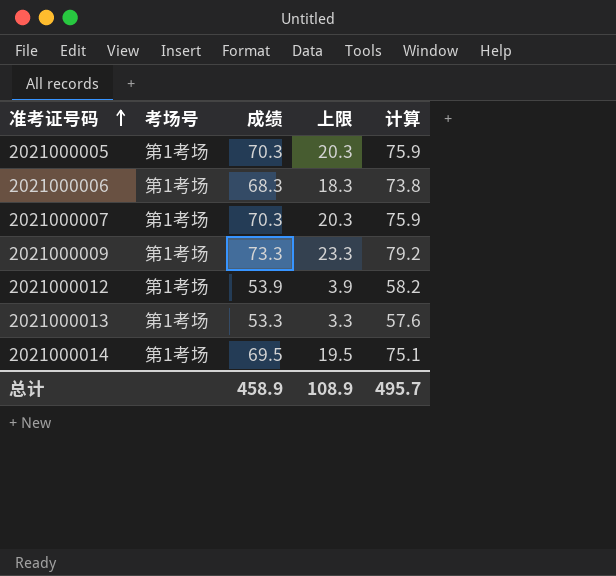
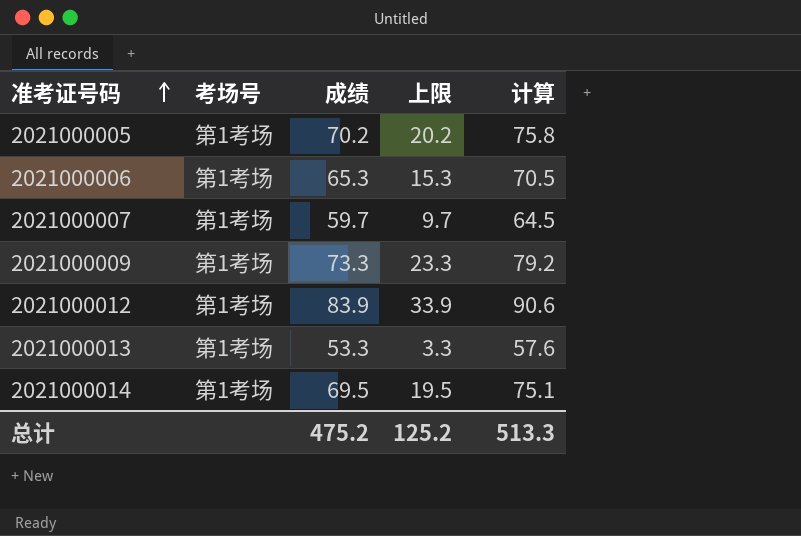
2021000005 | 成绩: 70.3 -> 70.2
2021000005 | 上限: 20.3 -> 20.2
2021000005 | 计算: 75.9 -> 75.8
2021000006 | 成绩: 68.3 -> 65.3
2021000006 | 上限: 18.3 -> 15.3
2021000006 | 计算: 73.8 -> 70.5
2021000007 | 成绩: 70.3 -> 59.7
2021000007 | 上限: 20.3 -> 9.7
2021000007 | 计算: 75.9 -> 64.5
2021000012 | 成绩: 53.9 -> 83.9
2021000012 | 上限: 3.9 -> 33.9
2021000012 | 计算: 58.2 -> 90.6
总计 | 成绩: 458.9 -> 475.2
总计 | 上限: 108.9 -> 125.2
总计 | 计算: 495.7 -> 513.3

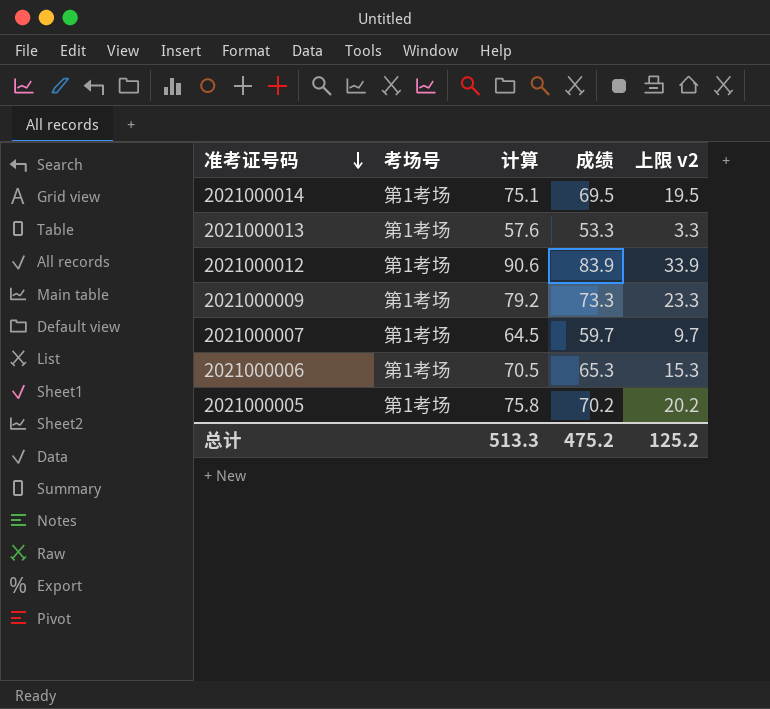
row order: 准考证号码 ascending -> 准考证号码 descending
column 计算 | position: 5 -> 3
column name: 上限 -> 上限 v2

